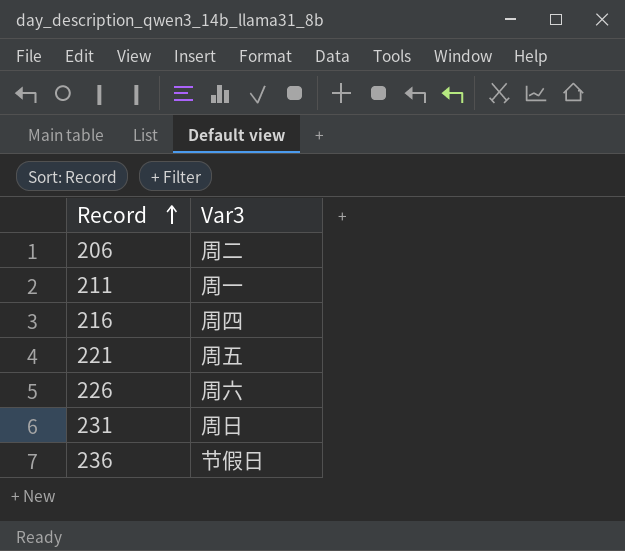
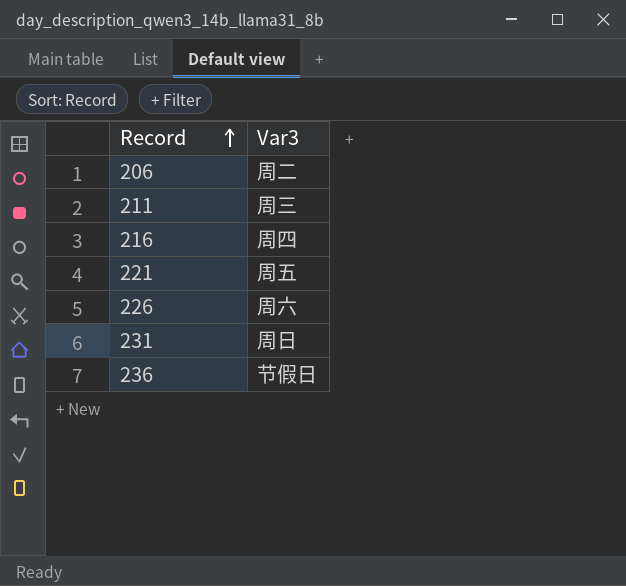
211 | Var3: 周一 -> 周三

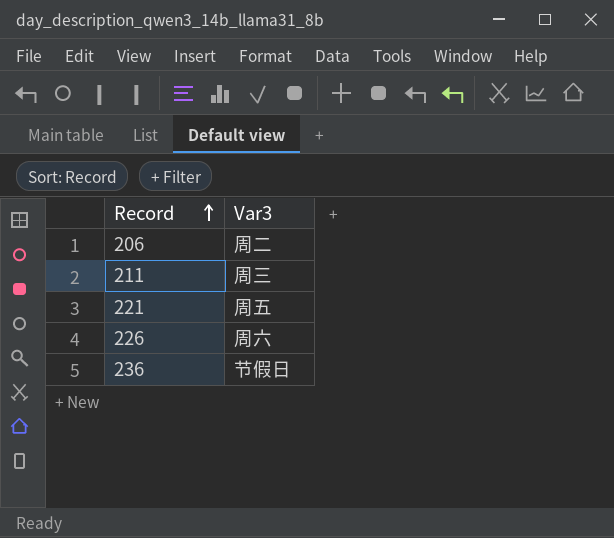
row 216: 周四 -> none
row 231: 周日 -> none

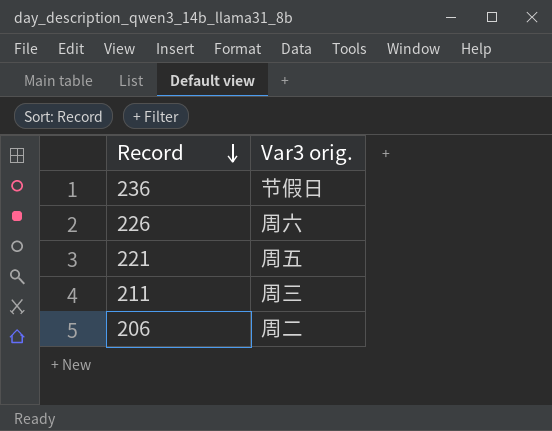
row order: Record ascending -> Record descending
column name: Var3 -> Var3 orig.

